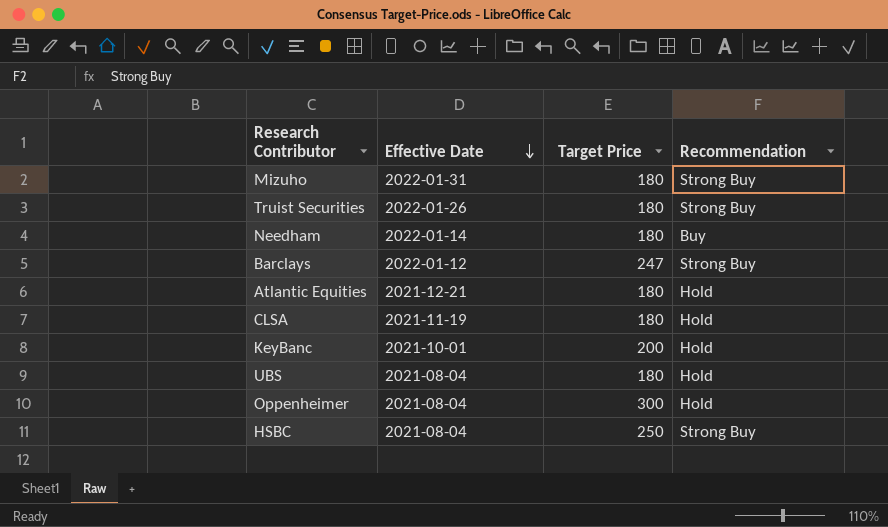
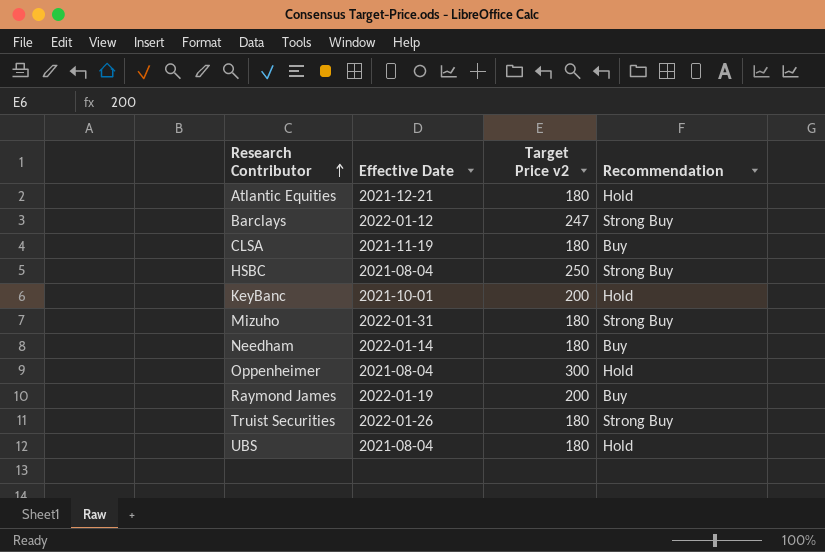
row order: Effective Date descending -> Research Contributor ascending
column name: Target Price -> Target Price v2
CLSA | Recommendation: Hold -> Buy
row Raymond James: none -> 2022-01-19 | 200 | Buy

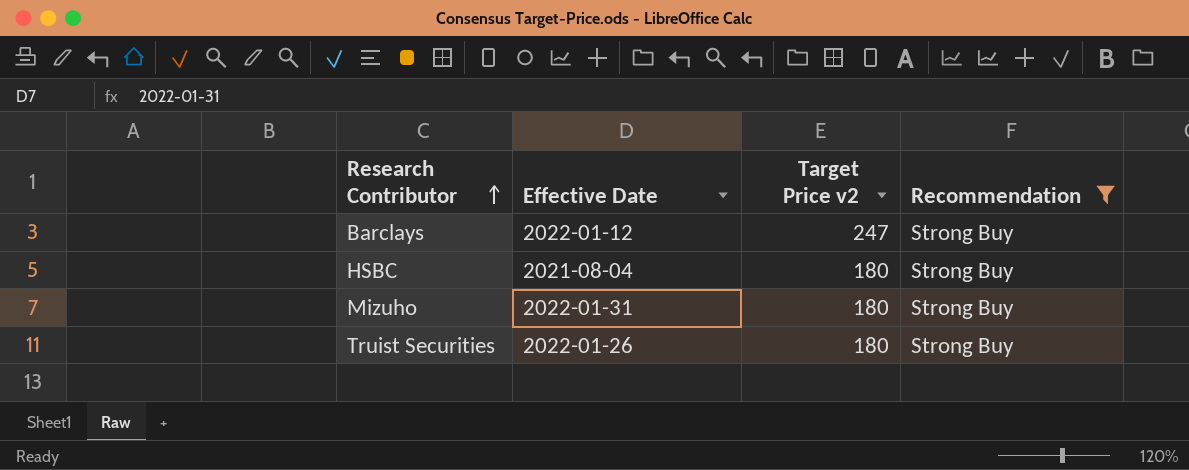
filter: none -> Recommendation = Strong Buy
HSBC | Target Price v2: 250 -> 180

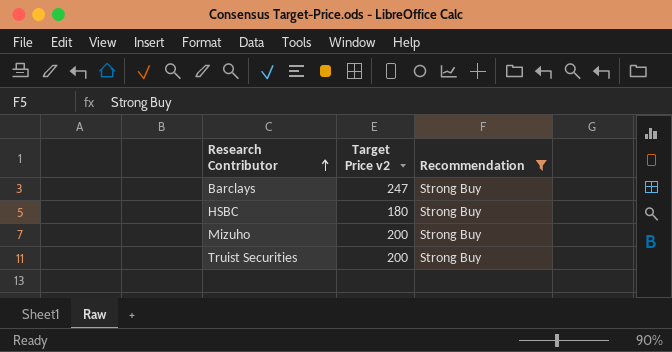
column Effective Date | position: 2 -> none
Mizuho | Target Price v2: 180 -> 200
Truist Securities | Target Price v2: 180 -> 200

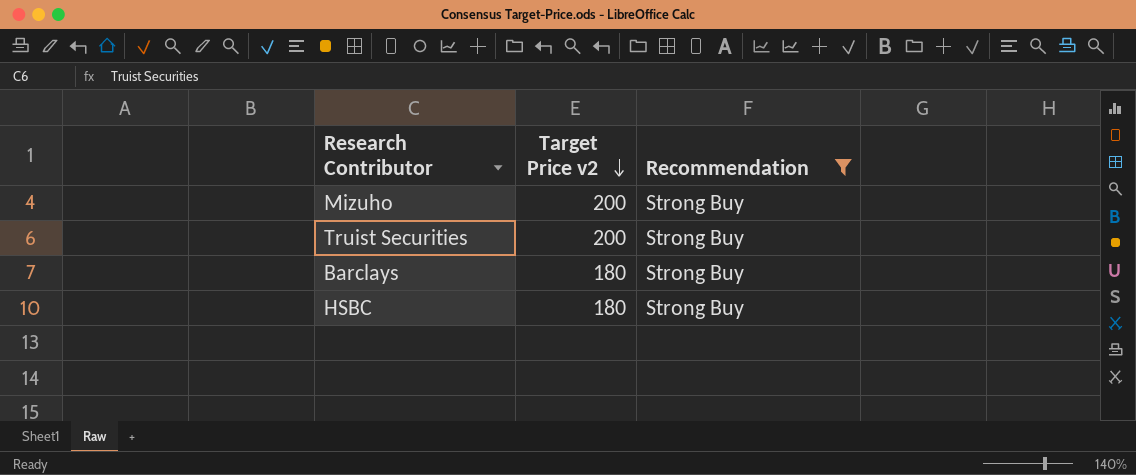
row order: Research Contributor ascending -> Target Price v2 descending
Barclays | Target Price v2: 247 -> 180

